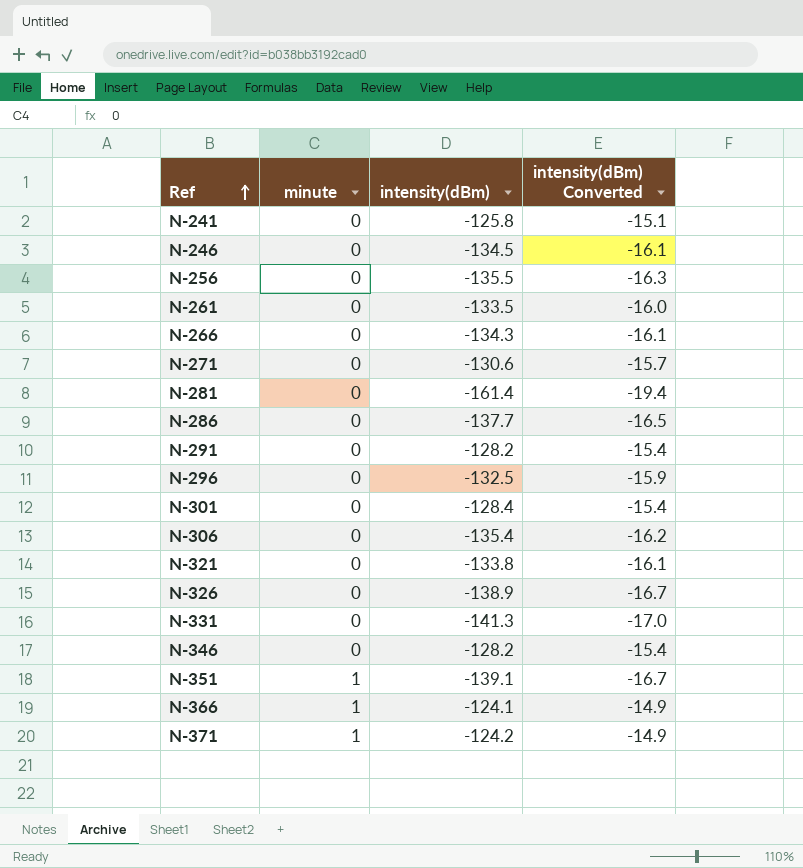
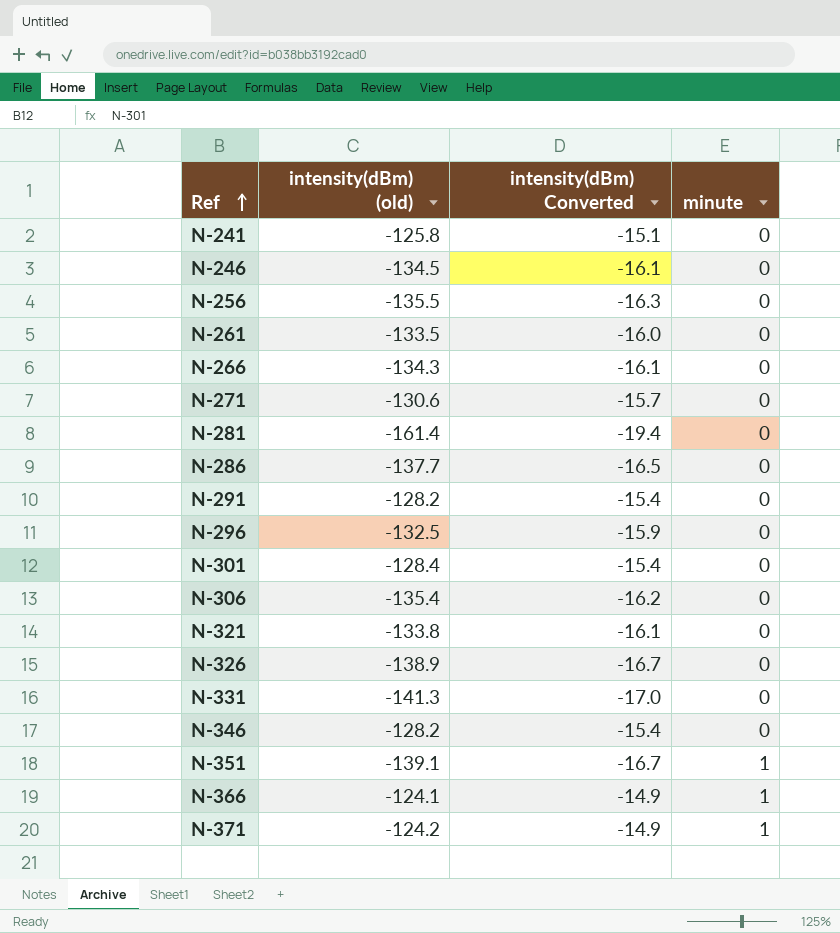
column name: intensity(dBm) -> intensity(dBm) (old)
column minute | position: 2 -> 4

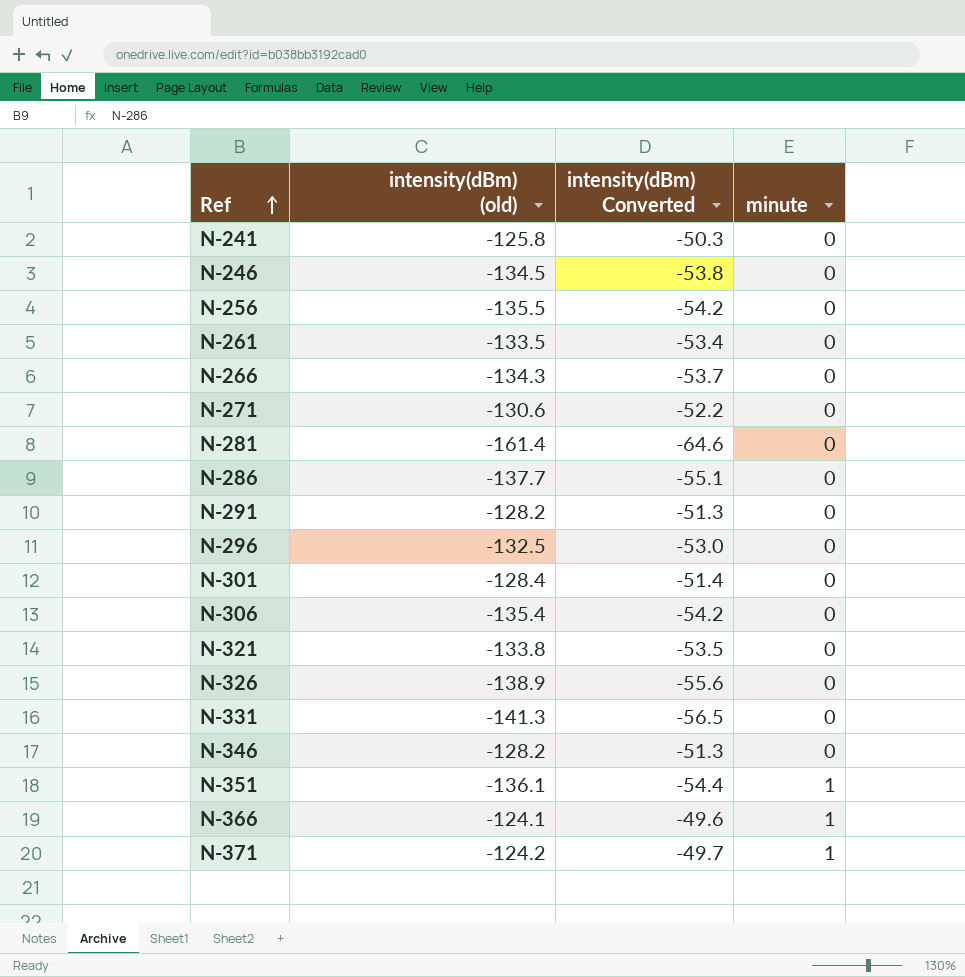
column intensity(dBm) Converted | formula: [intensity(dBm) (old)] * 0.12 -> [intensity(dBm) (old)] * 0.4
N-351 | intensity(dBm) (old): -139.1 -> -136.1

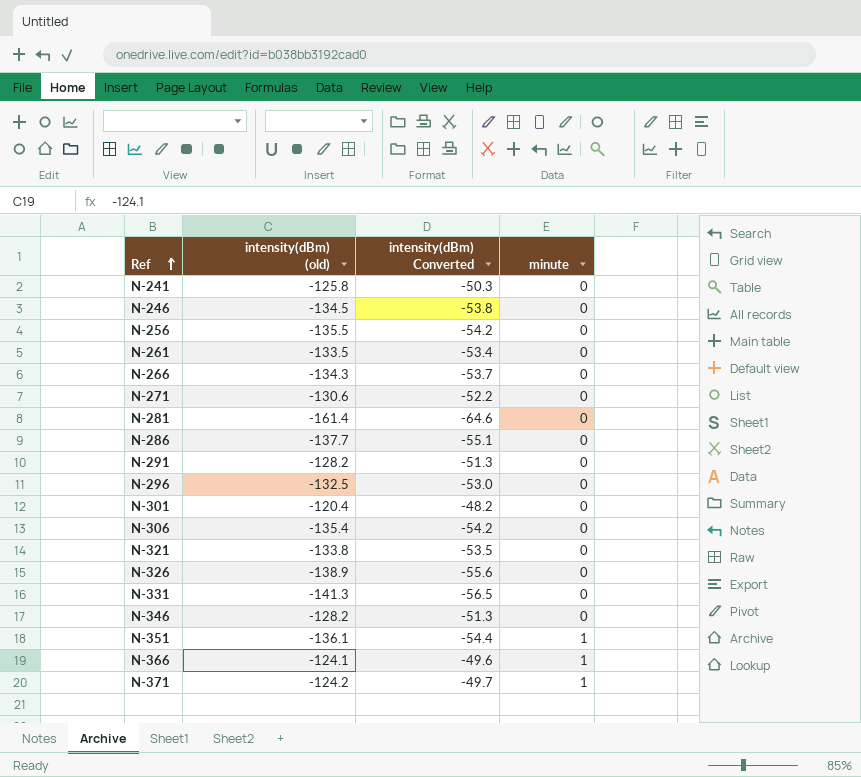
N-301 | intensity(dBm) (old): -128.4 -> -120.4
N-301 | intensity(dBm) Converted: -51.4 -> -48.2

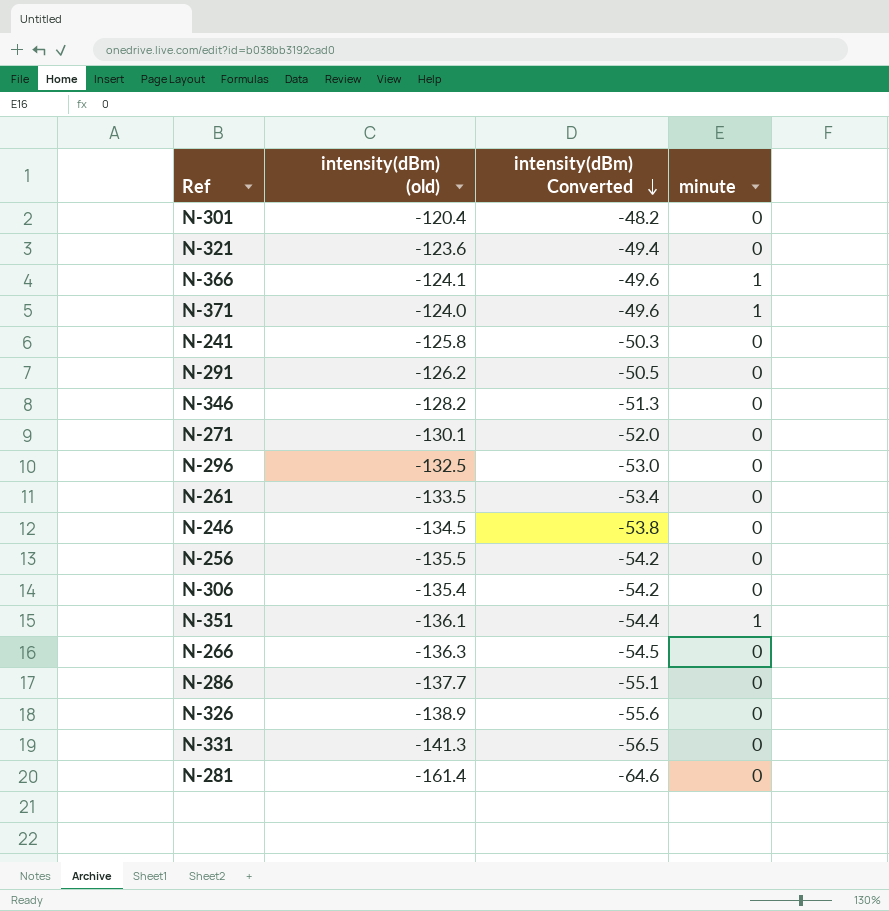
row order: Ref ascending -> intensity(dBm) Converted descending
N-321 | intensity(dBm) (old): -133.8 -> -123.6
N-321 | intensity(dBm) Converted: -53.5 -> -49.4
N-371 | intensity(dBm) (old): -124.2 -> -124.0
N-371 | intensity(dBm) Converted: -49.7 -> -49.6
N-291 | intensity(dBm) (old): -128.2 -> -126.2
N-291 | intensity(dBm) Converted: -51.3 -> -50.5
N-271 | intensity(dBm) (old): -130.6 -> -130.1
N-271 | intensity(dBm) Converted: -52.2 -> -52.0
N-266 | intensity(dBm) (old): -134.3 -> -136.3
N-266 | intensity(dBm) Converted: -53.7 -> -54.5

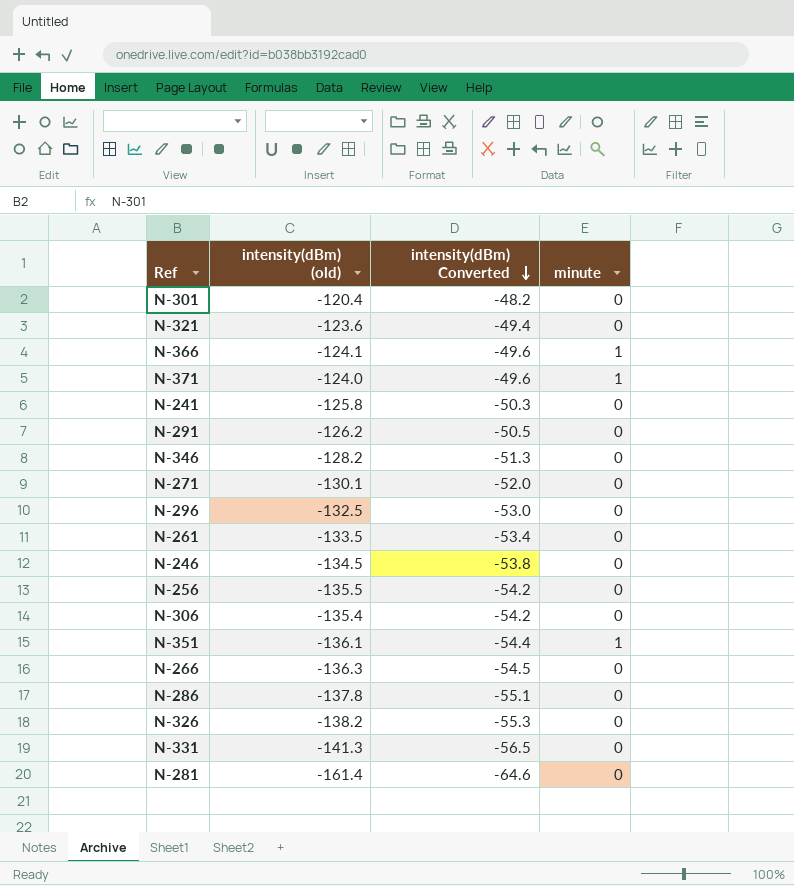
N-286 | intensity(dBm) (old): -137.7 -> -137.8
N-326 | intensity(dBm) (old): -138.9 -> -138.2
N-326 | intensity(dBm) Converted: -55.6 -> -55.3

